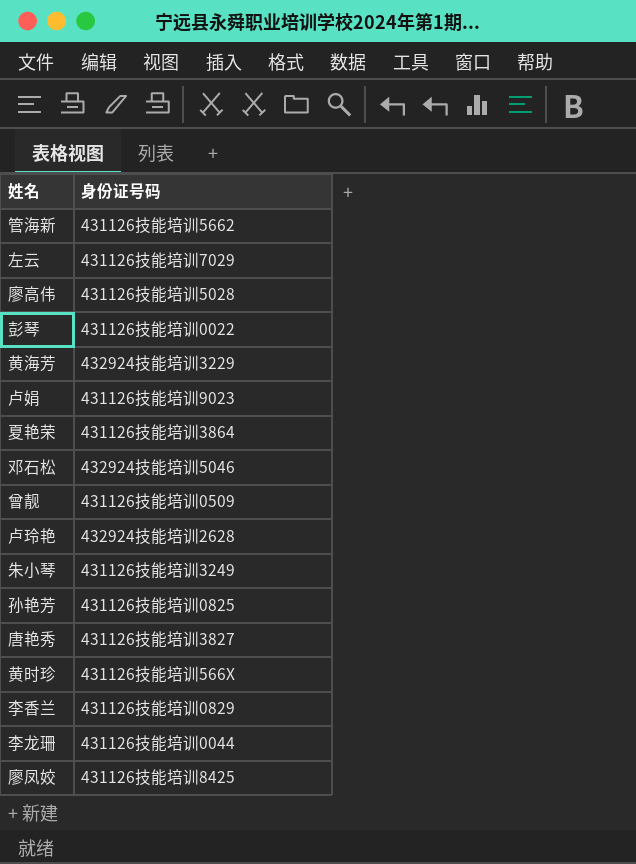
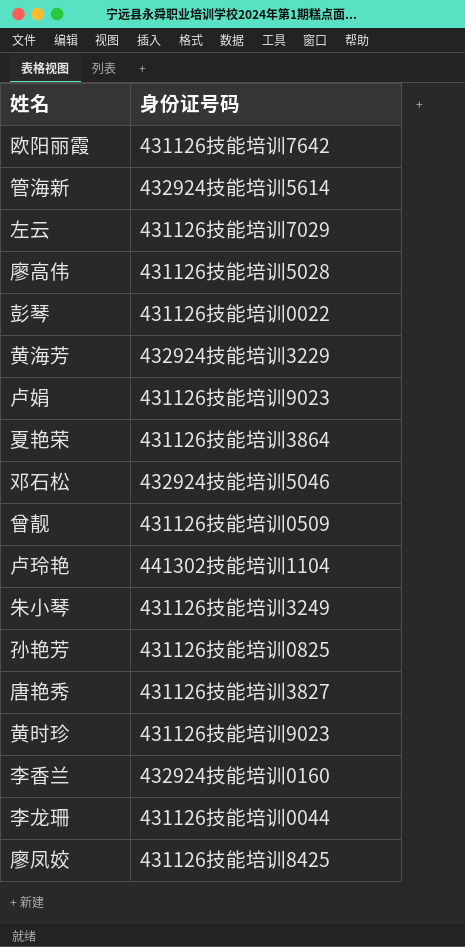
row 欧阳丽霞: none -> 431126技能培训7642
管海新 | 身份证号码: 431126技能培训5662 -> 432924技能培训5614
卢玲艳 | 身份证号码: 432924技能培训2628 -> 441302技能培训1104
黄时珍 | 身份证号码: 431126技能培训566X -> 431126技能培训9023
李香兰 | 身份证号码: 431126技能培训0829 -> 432924技能培训0160

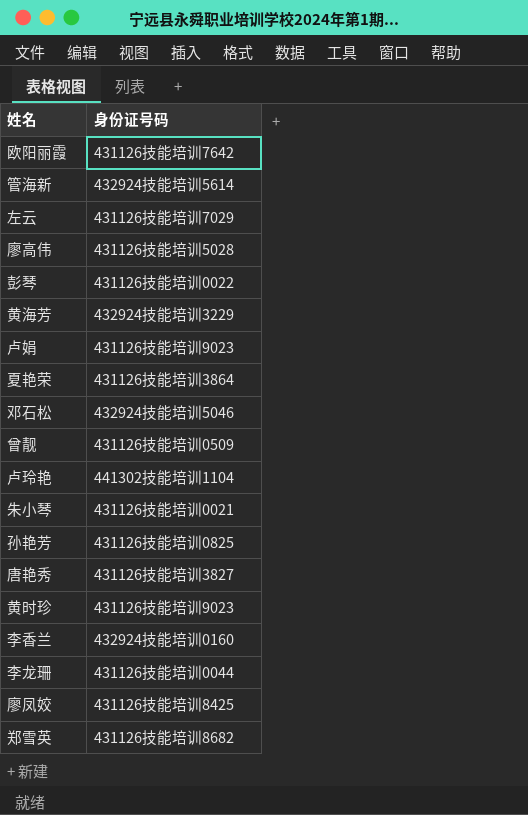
朱小琴 | 身份证号码: 431126技能培训3249 -> 431126技能培训0021
row 郑雪英: none -> 431126技能培训8682

